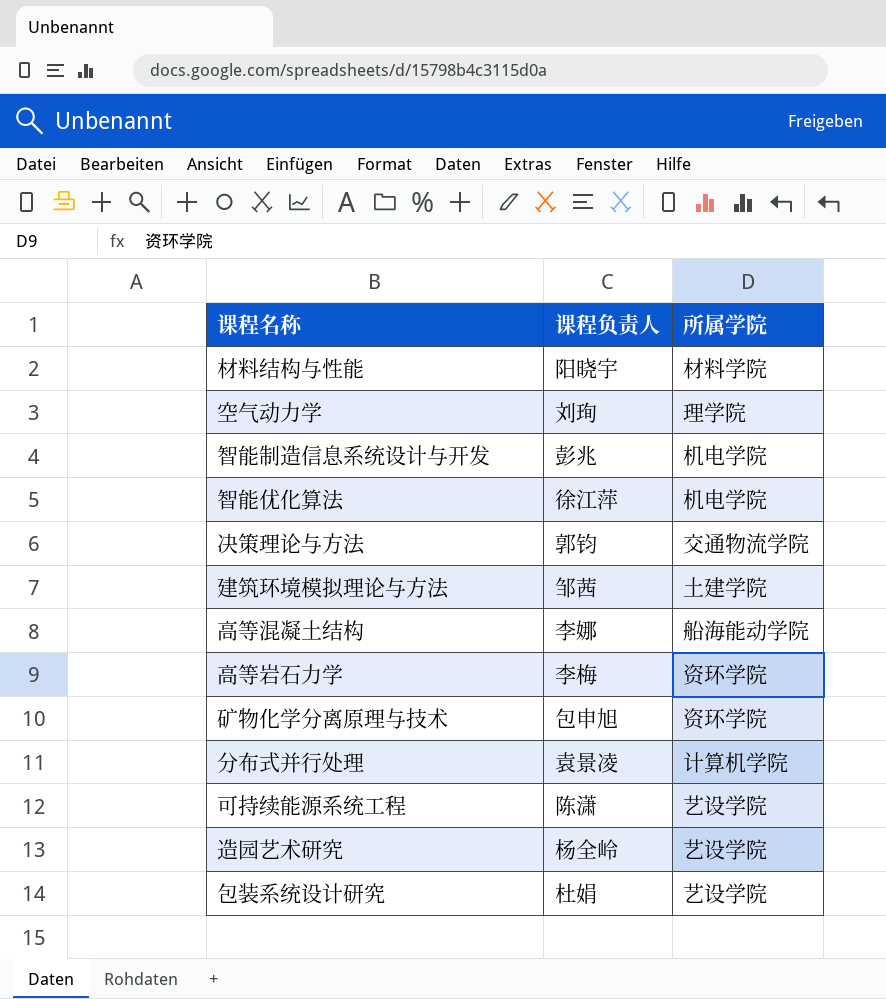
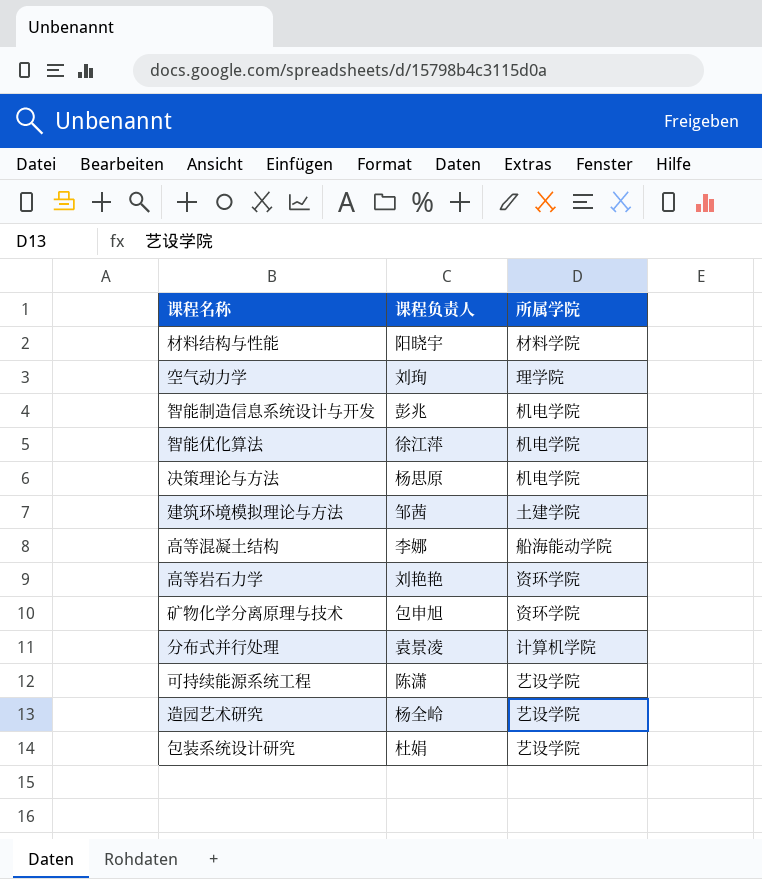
决策理论与方法 | 课程负责人: 郭钧 -> 杨思原
决策理论与方法 | 所属学院: 交通物流学院 -> 机电学院
高等岩石力学 | 课程负责人: 李梅 -> 刘艳艳

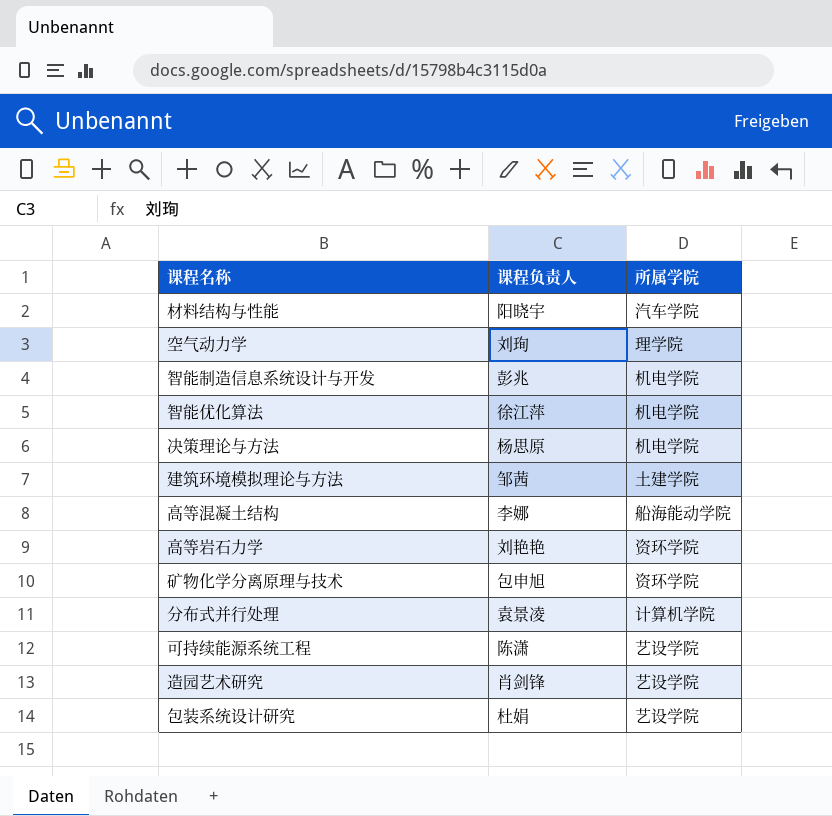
材料结构与性能 | 所属学院: 材料学院 -> 汽车学院
造园艺术研究 | 课程负责人: 杨全岭 -> 肖剑锋

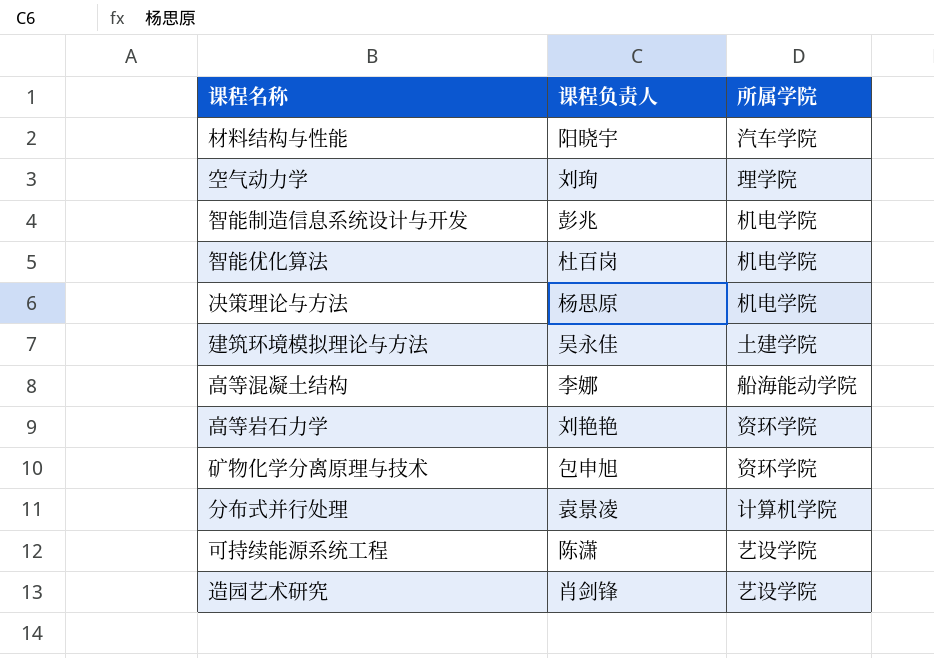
row 包装系统设计研究: 杜娟 | 艺设学院 -> none
智能优化算法 | 课程负责人: 徐江萍 -> 杜百岗
建筑环境模拟理论与方法 | 课程负责人: 邹茜 -> 吴永佳

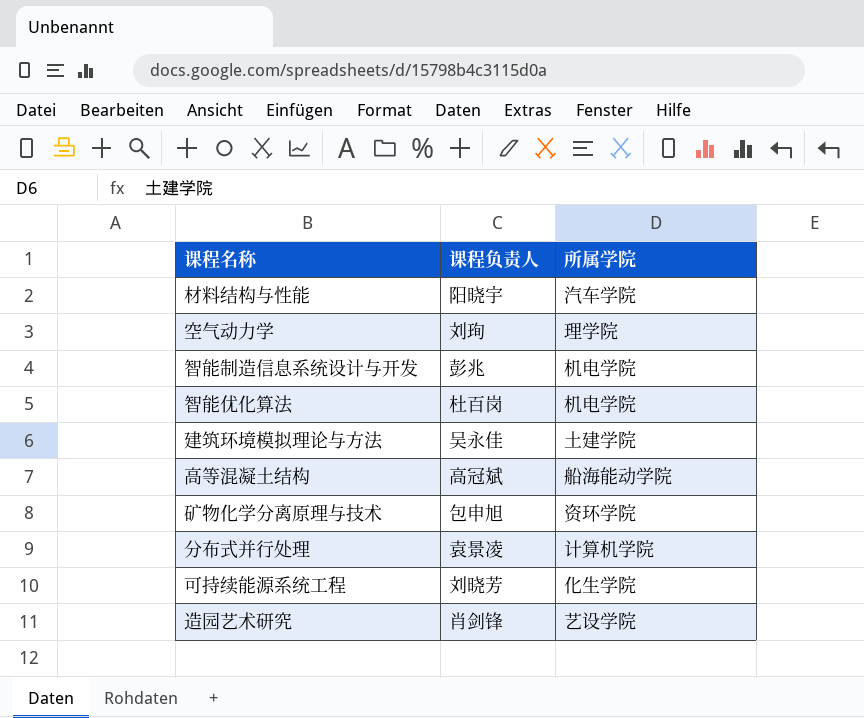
row 决策理论与方法: 杨思原 | 机电学院 -> none
row 高等岩石力学: 刘艳艳 | 资环学院 -> none
高等混凝土结构 | 课程负责人: 李娜 -> 高冠斌
可持续能源系统工程 | 课程负责人: 陈潇 -> 刘晓芳
可持续能源系统工程 | 所属学院: 艺设学院 -> 化生学院

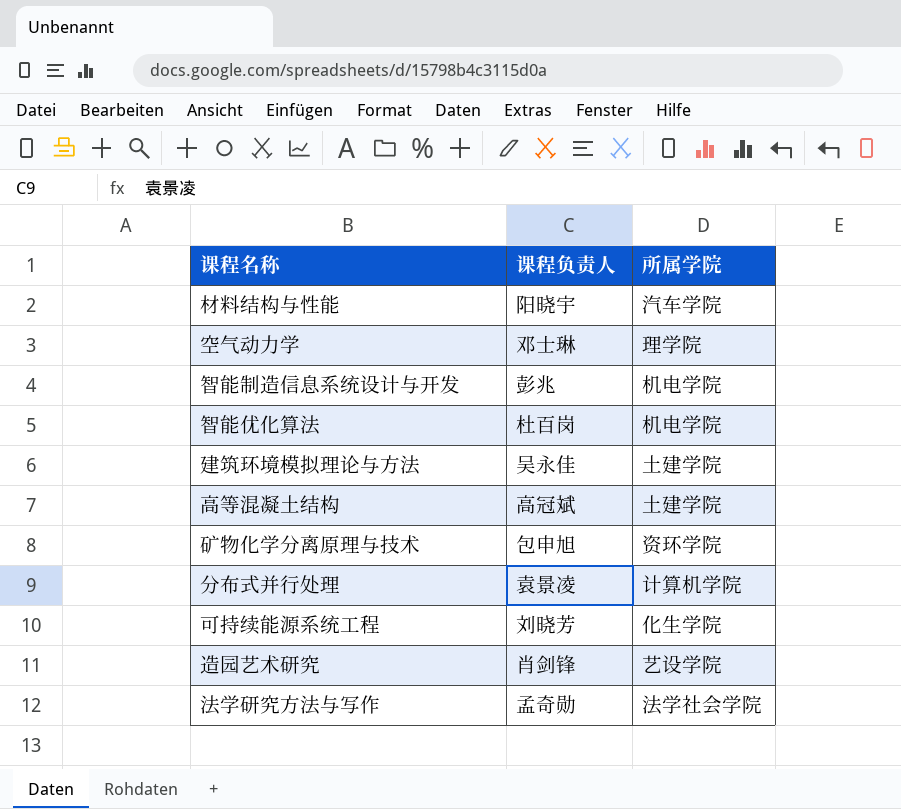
空气动力学 | 课程负责人: 刘珣 -> 邓士琳
高等混凝土结构 | 所属学院: 船海能动学院 -> 土建学院
row 法学研究方法与写作: none -> 孟奇勋 | 法学社会学院

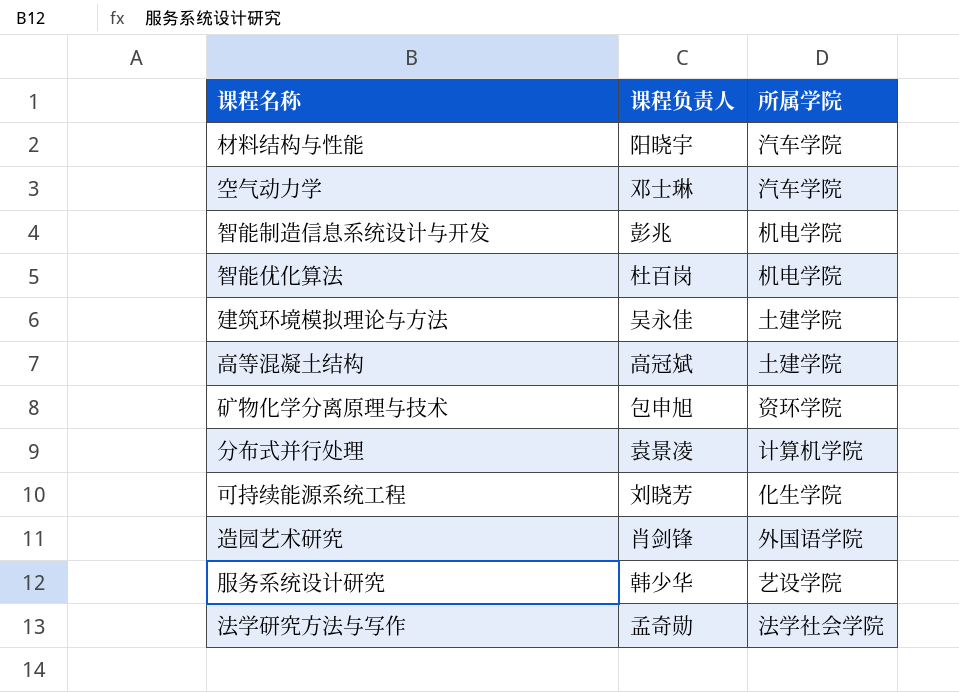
空气动力学 | 所属学院: 理学院 -> 汽车学院
造园艺术研究 | 所属学院: 艺设学院 -> 外国语学院
row 服务系统设计研究: none -> 韩少华 | 艺设学院

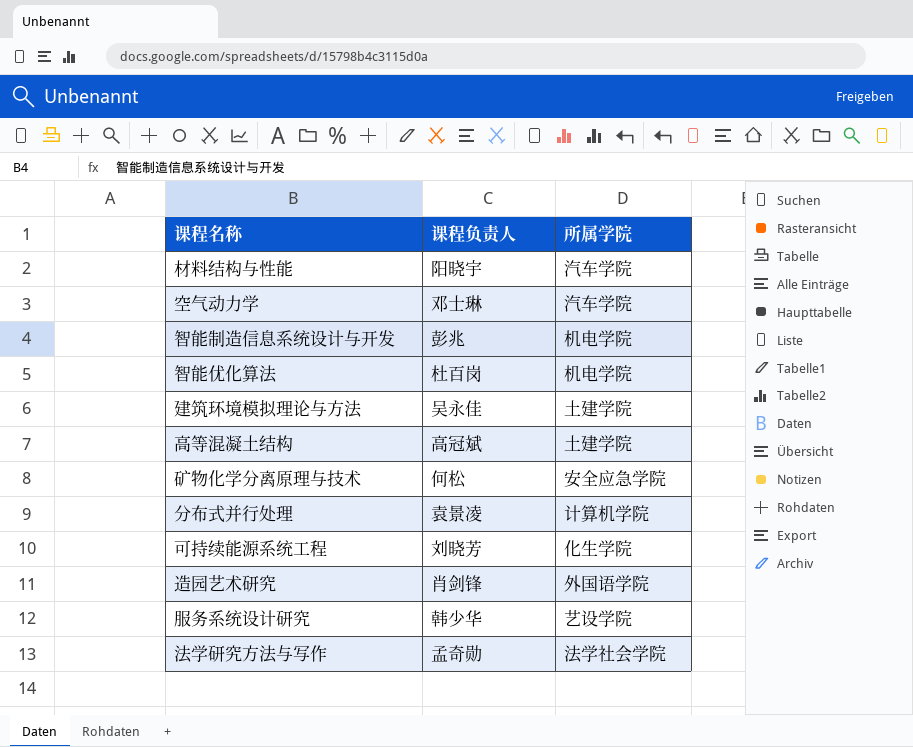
矿物化学分离原理与技术 | 课程负责人: 包申旭 -> 何松
矿物化学分离原理与技术 | 所属学院: 资环学院 -> 安全应急学院

